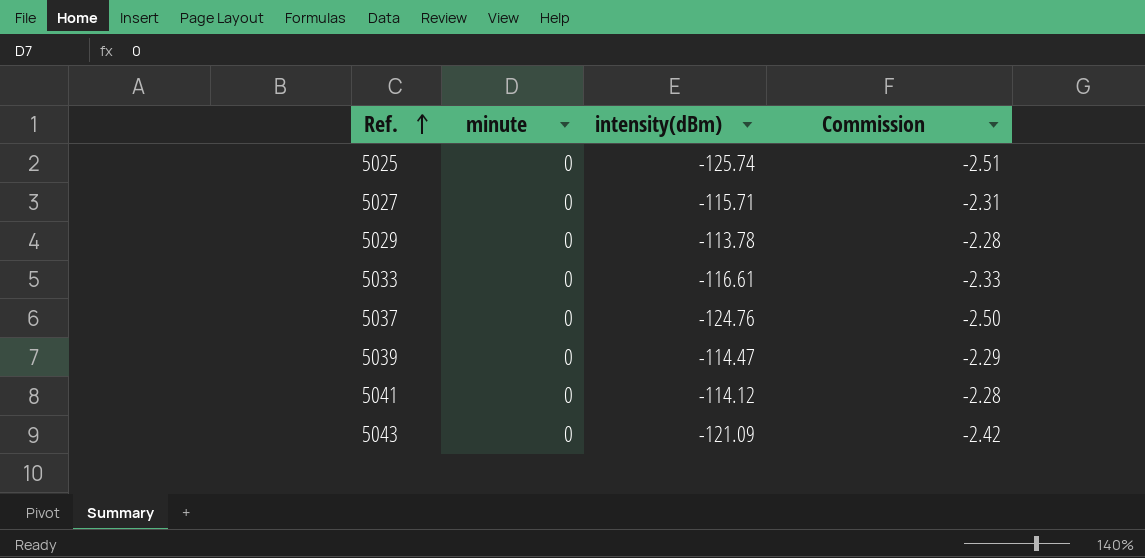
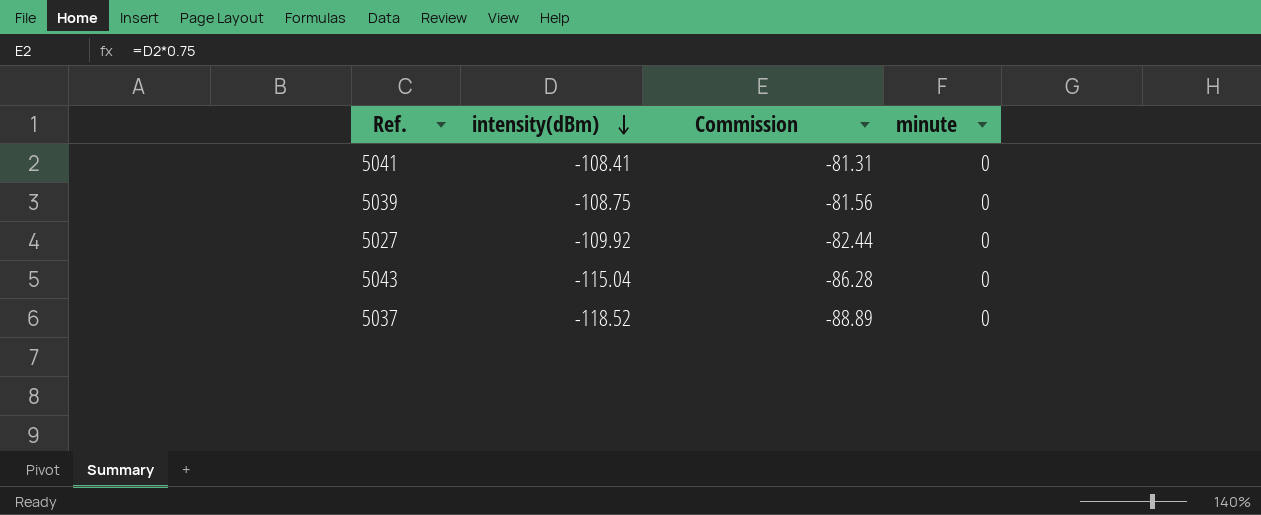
row order: Ref. ascending -> intensity(dBm) descending
column Commission | formula: [intensity(dBm)] * 0.02 -> [intensity(dBm)] * 0.75
column minute | position: 2 -> 4
row 5025: 0 | -125.74 | -2.51 -> none
row 5029: 0 | -113.78 | -2.28 -> none
row 5033: 0 | -116.61 | -2.33 -> none
5041 | intensity(dBm): -114.12 -> -108.41
5039 | intensity(dBm): -114.47 -> -108.75
5027 | intensity(dBm): -115.71 -> -109.92
5043 | intensity(dBm): -121.09 -> -115.04
5037 | intensity(dBm): -124.76 -> -118.52

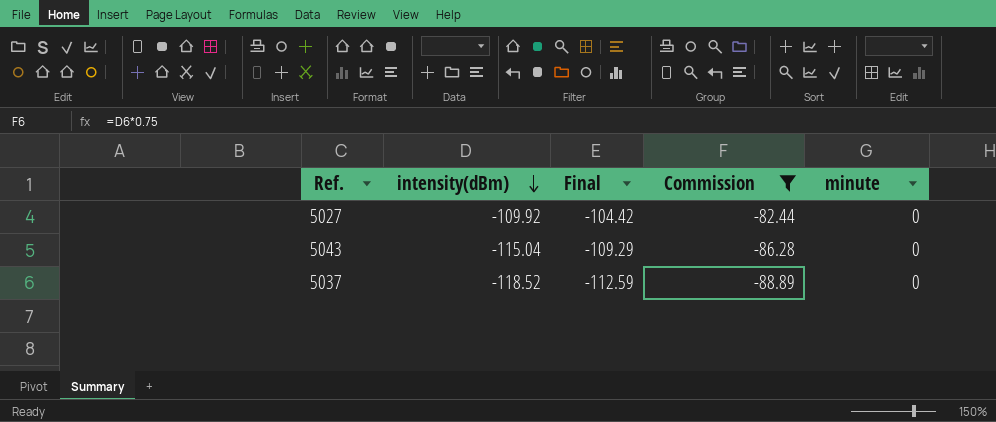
filter: none -> Commission <= -82.44
column Final | formula: none -> [intensity(dBm)] * 0.95

